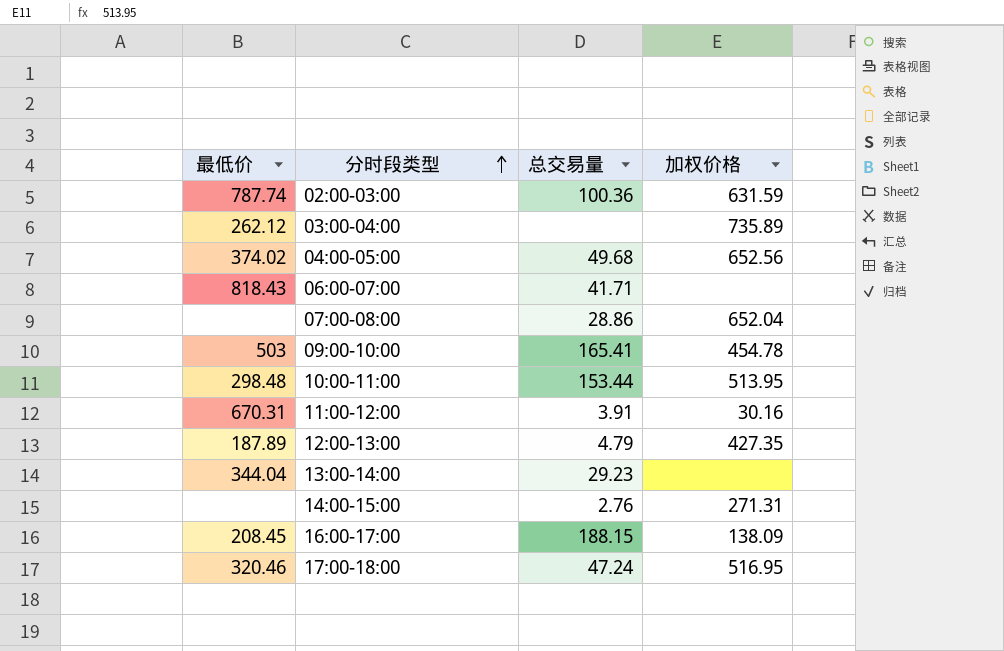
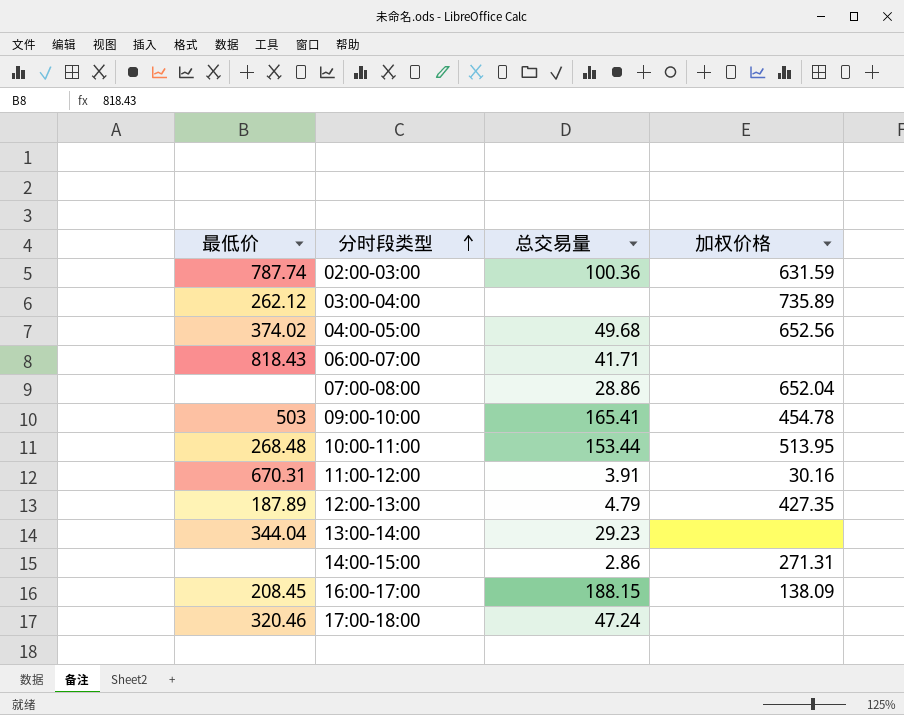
10:00-11:00 | 最低价: 298.48 -> 268.48
14:00-15:00 | 总交易量: 2.76 -> 2.86
17:00-18:00 | 加权价格: 516.95 -> none

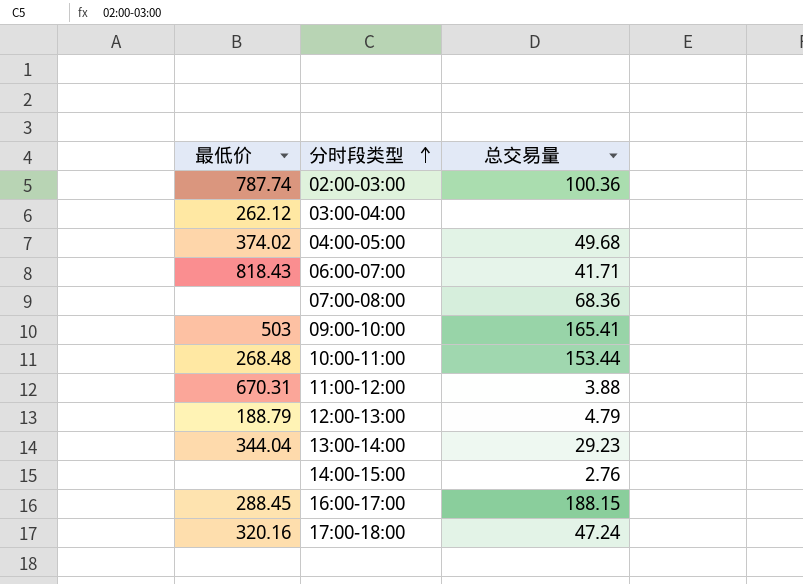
column 加权价格 | position: 4 -> none
07:00-08:00 | 总交易量: 28.86 -> 68.36
11:00-12:00 | 总交易量: 3.91 -> 3.88
12:00-13:00 | 最低价: 187.89 -> 188.79
14:00-15:00 | 总交易量: 2.86 -> 2.76
16:00-17:00 | 最低价: 208.45 -> 288.45
17:00-18:00 | 最低价: 320.46 -> 320.16

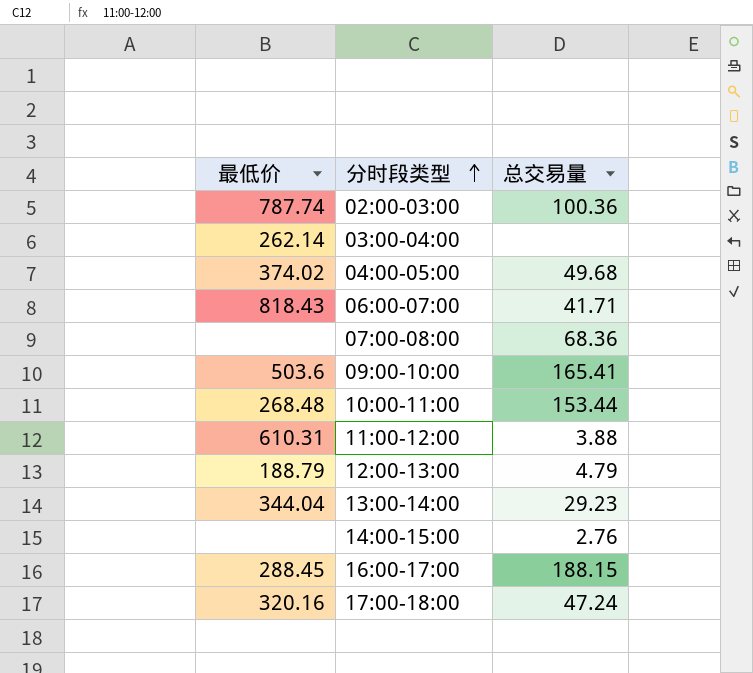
03:00-04:00 | 最低价: 262.12 -> 262.14
09:00-10:00 | 最低价: 503 -> 503.6
11:00-12:00 | 最低价: 670.31 -> 610.31

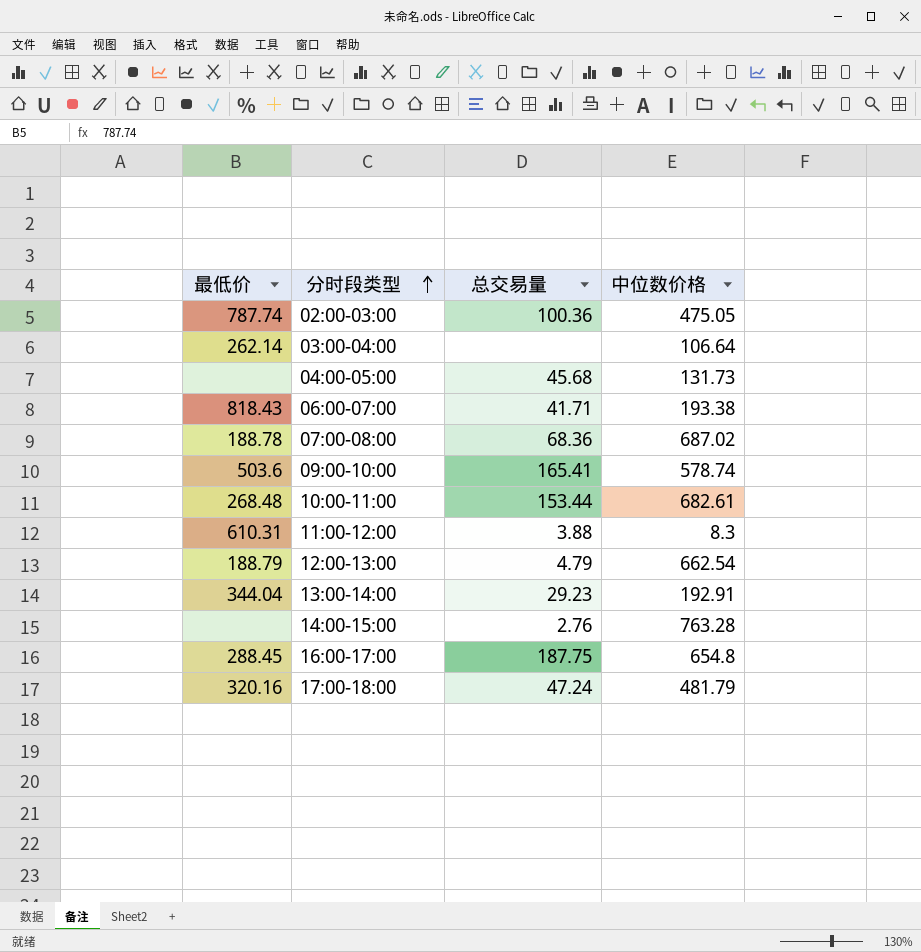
column 中位数价格 | position: none -> 4
04:00-05:00 | 最低价: 374.02 -> none
04:00-05:00 | 总交易量: 49.68 -> 45.68
07:00-08:00 | 最低价: none -> 188.78
16:00-17:00 | 总交易量: 188.15 -> 187.75

